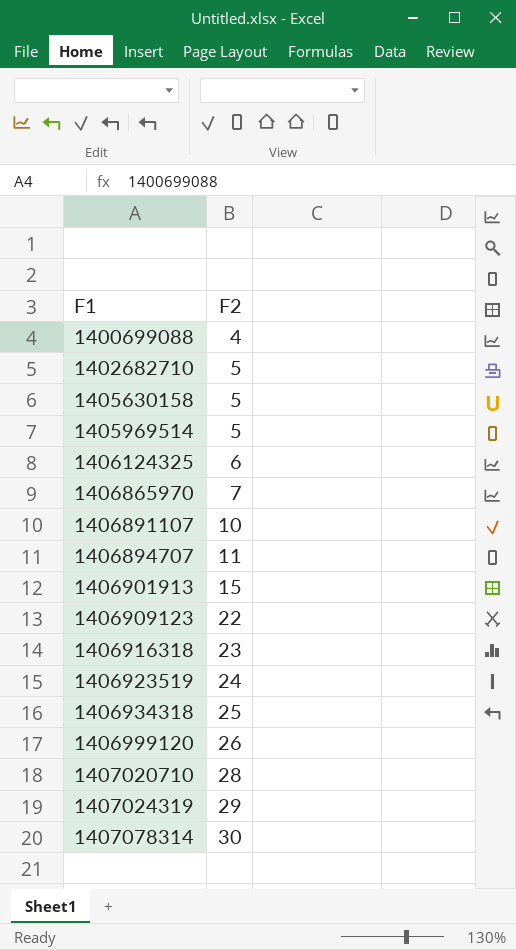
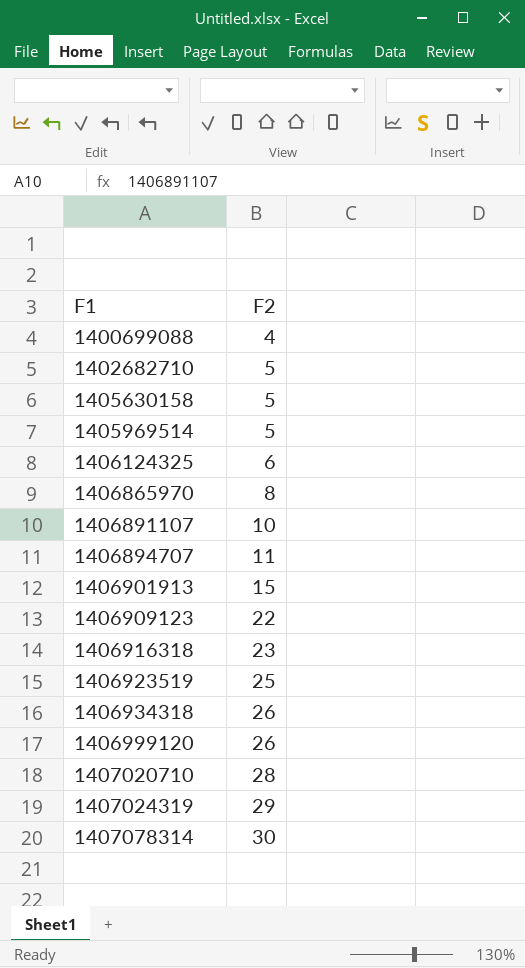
1406865970 | F2: 7 -> 8
1406923519 | F2: 24 -> 25
1406934318 | F2: 25 -> 26

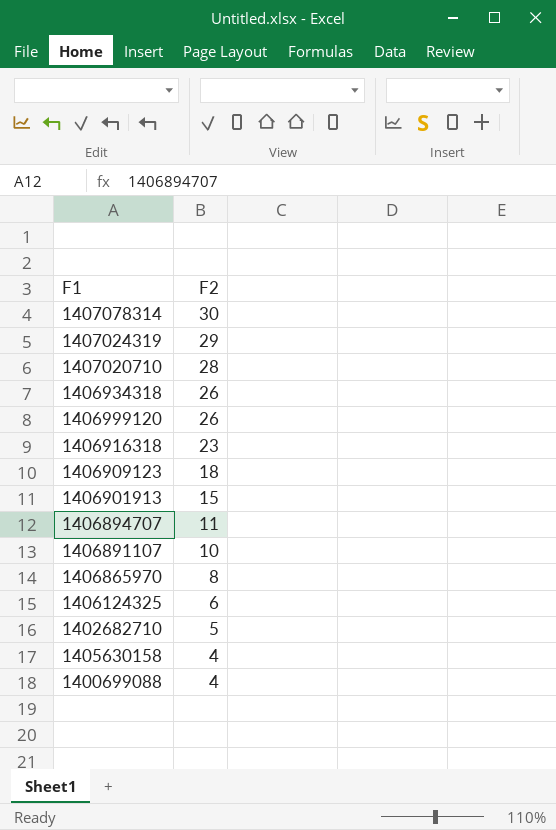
row order: F1 ascending -> F2 descending
row 1405969514: 5 -> none
row 1406923519: 25 -> none
1406909123 | F2: 22 -> 18
1405630158 | F2: 5 -> 4

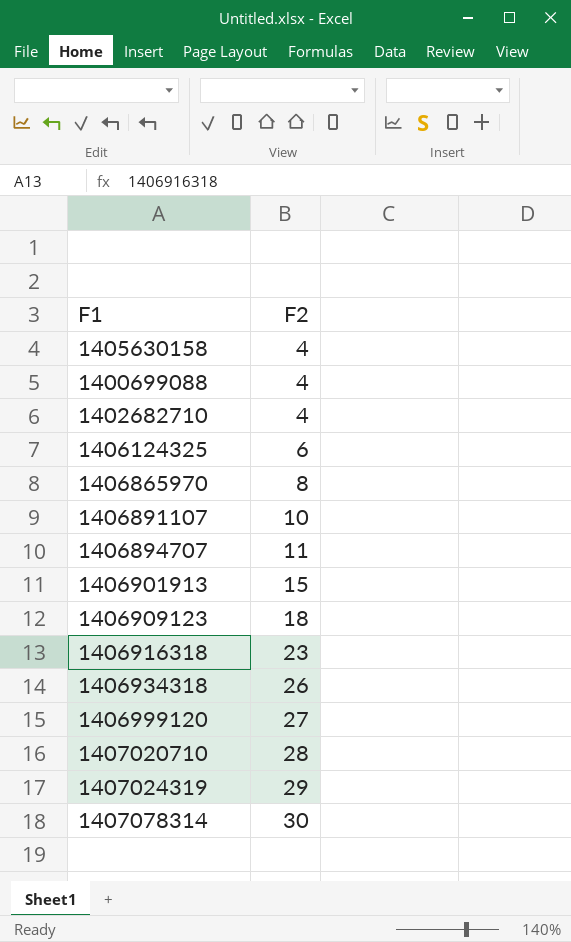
row order: F2 descending -> F2 ascending
1402682710 | F2: 5 -> 4
1406999120 | F2: 26 -> 27

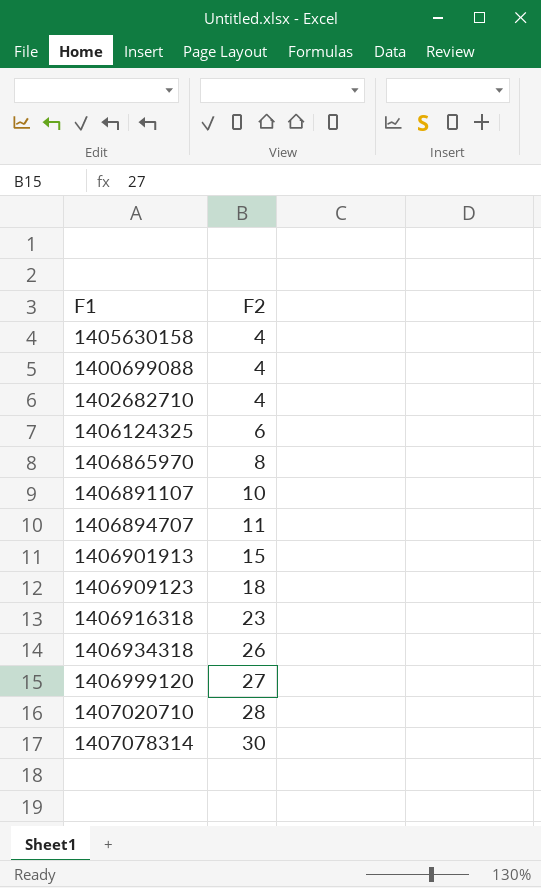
row 1407024319: 29 -> none

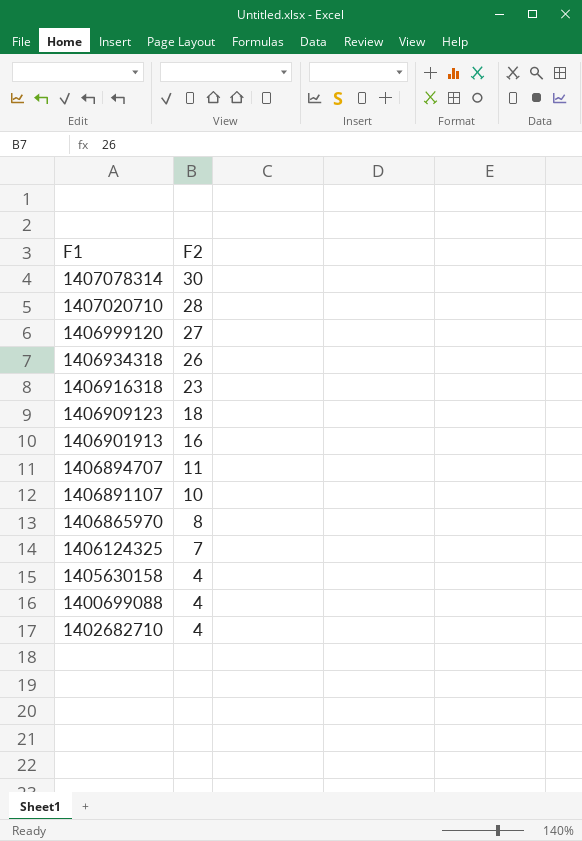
row order: F2 ascending -> F2 descending
1406901913 | F2: 15 -> 16
1406124325 | F2: 6 -> 7

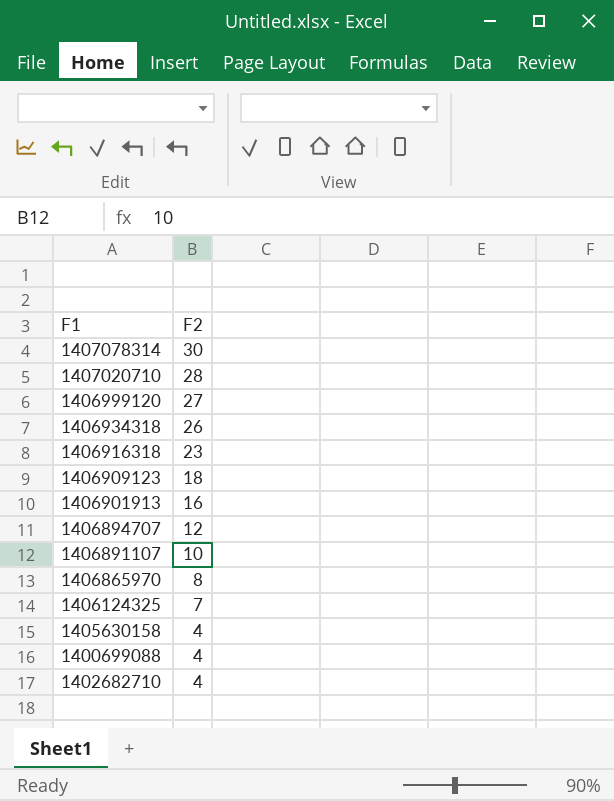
1406894707 | F2: 11 -> 12

